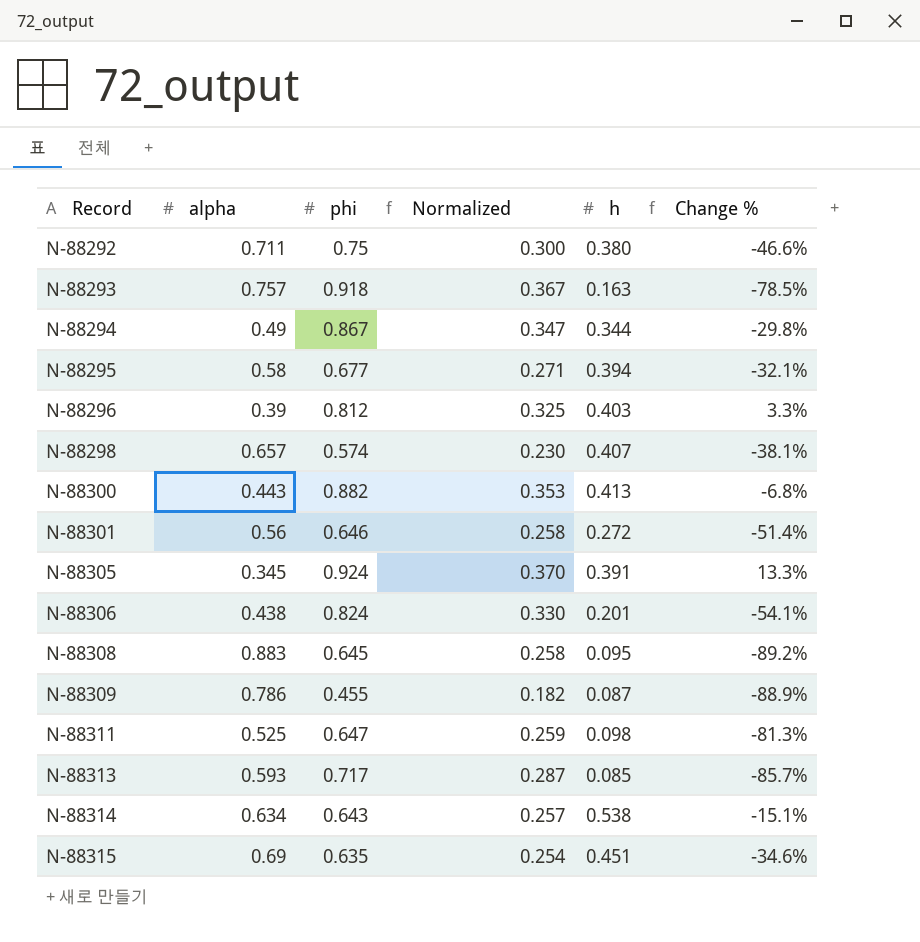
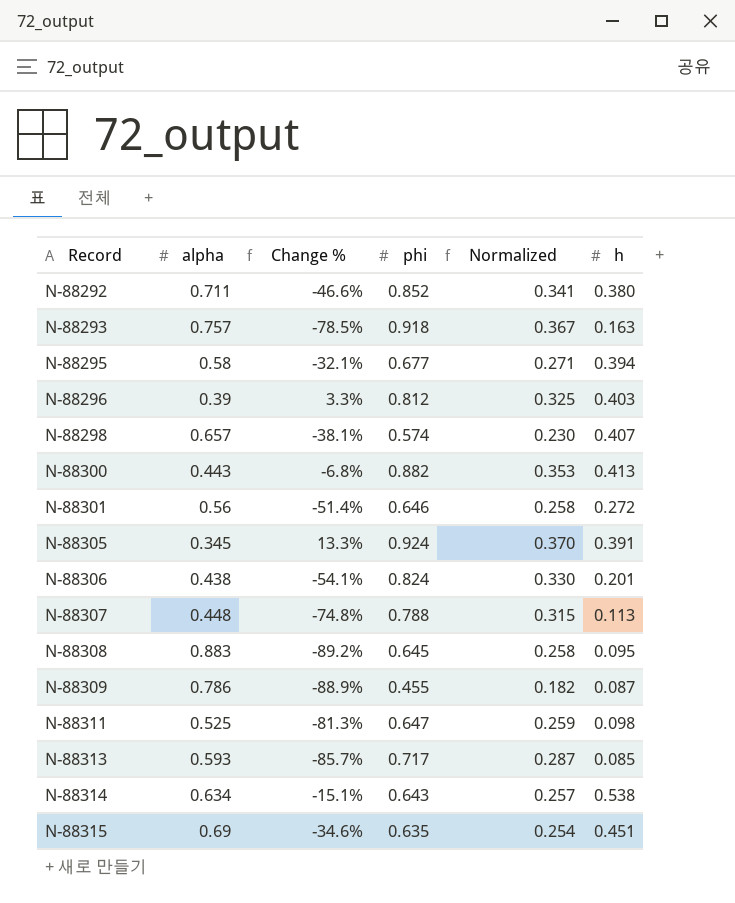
column Change % | position: 6 -> 3
row N-88294: 0.49 | 0.867 | 0.347 | 0.344 | -29.8% -> none
N-88292 | phi: 0.75 -> 0.852
N-88292 | Normalized: 0.300 -> 0.341
row N-88307: none -> 0.448 | -74.8% | 0.788 | 0.315 | 0.113

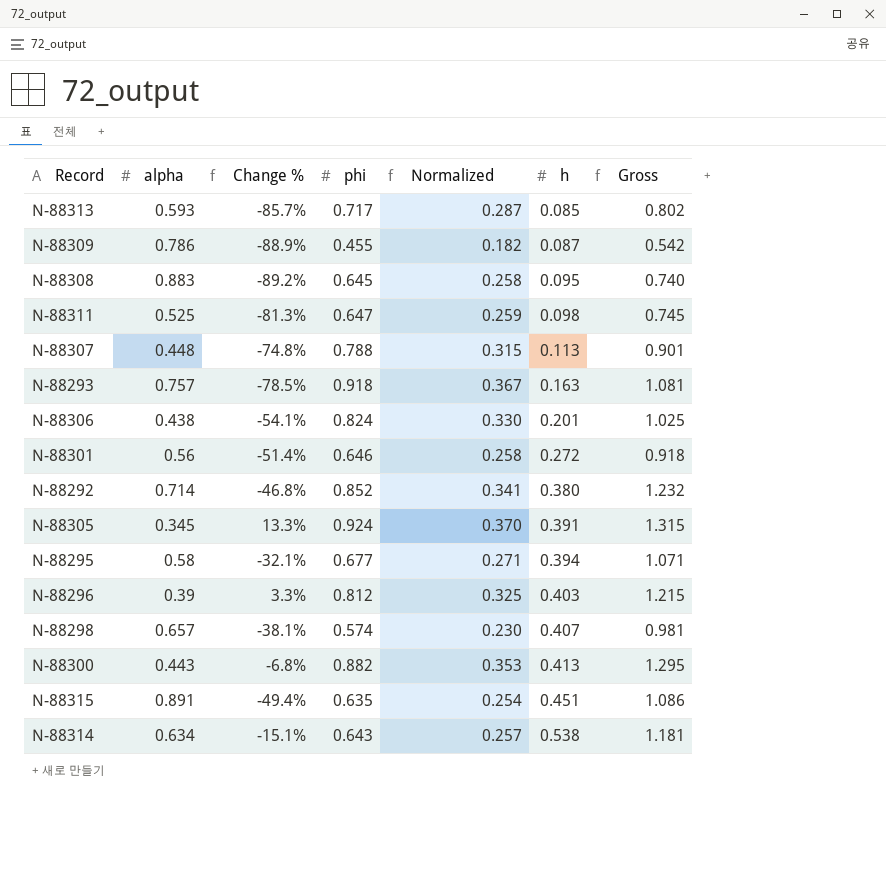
row order: Record ascending -> h ascending
column Gross | formula: none -> [phi] + [h]
N-88292 | alpha: 0.711 -> 0.714
N-88292 | Change %: -46.6% -> -46.8%
N-88315 | alpha: 0.69 -> 0.891
N-88315 | Change %: -34.6% -> -49.4%

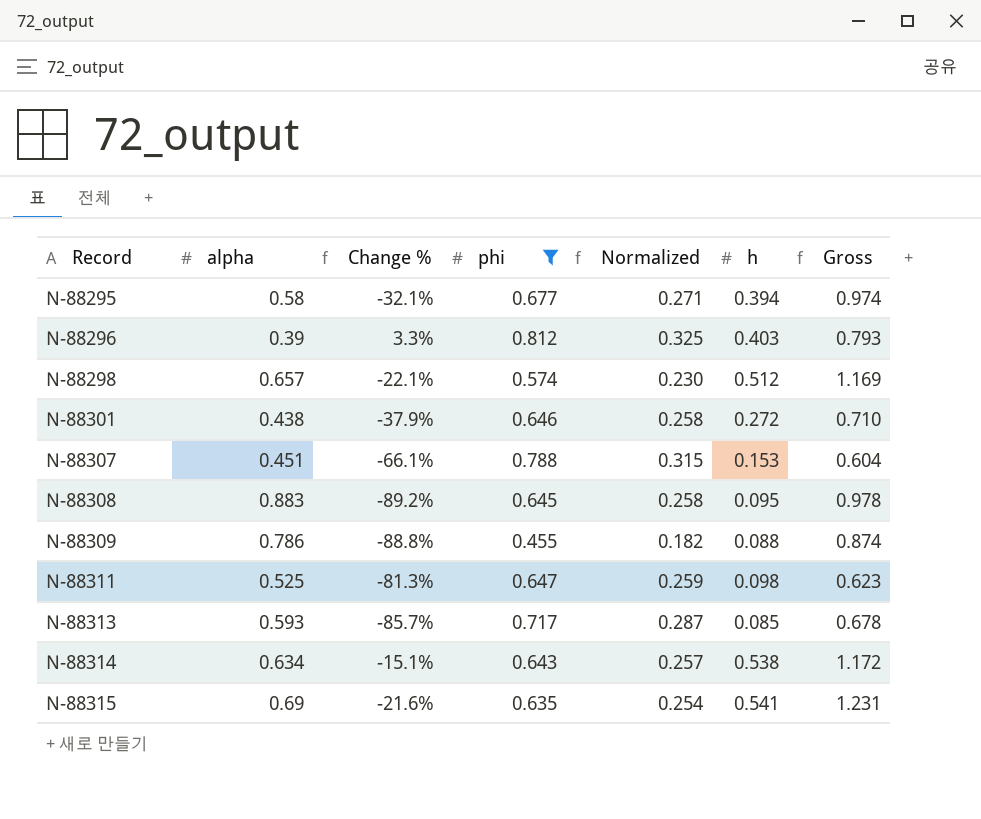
filter: none -> phi <= 0.812
row order: h ascending -> Record ascending
column Gross | formula: [phi] + [h] -> [alpha] + [h]
N-88298 | Change %: -38.1% -> -22.1%
N-88298 | h: 0.407 -> 0.512
N-88301 | alpha: 0.56 -> 0.438
N-88301 | Change %: -51.4% -> -37.9%
N-88307 | alpha: 0.448 -> 0.451
N-88307 | Change %: -74.8% -> -66.1%
N-88307 | h: 0.113 -> 0.153
N-88309 | Change %: -88.9% -> -88.8%
N-88309 | h: 0.087 -> 0.088
N-88315 | alpha: 0.891 -> 0.69
N-88315 | Change %: -49.4% -> -21.6%
N-88315 | h: 0.451 -> 0.541

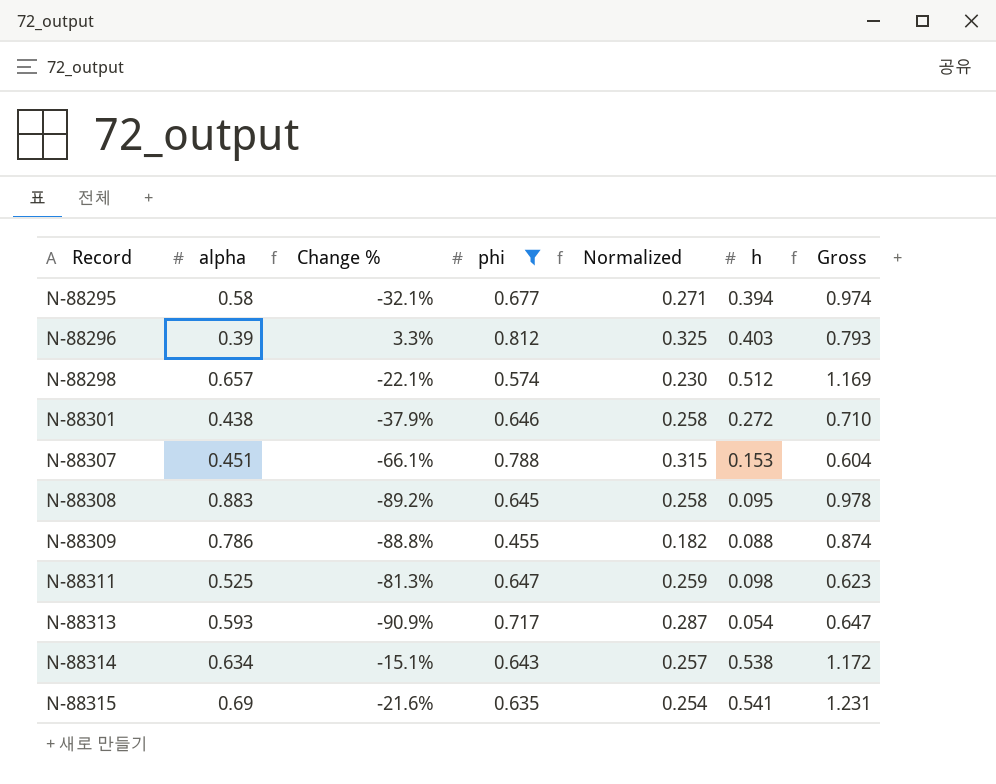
N-88313 | Change %: -85.7% -> -90.9%
N-88313 | h: 0.085 -> 0.054
N-88313 | Gross: 0.678 -> 0.647

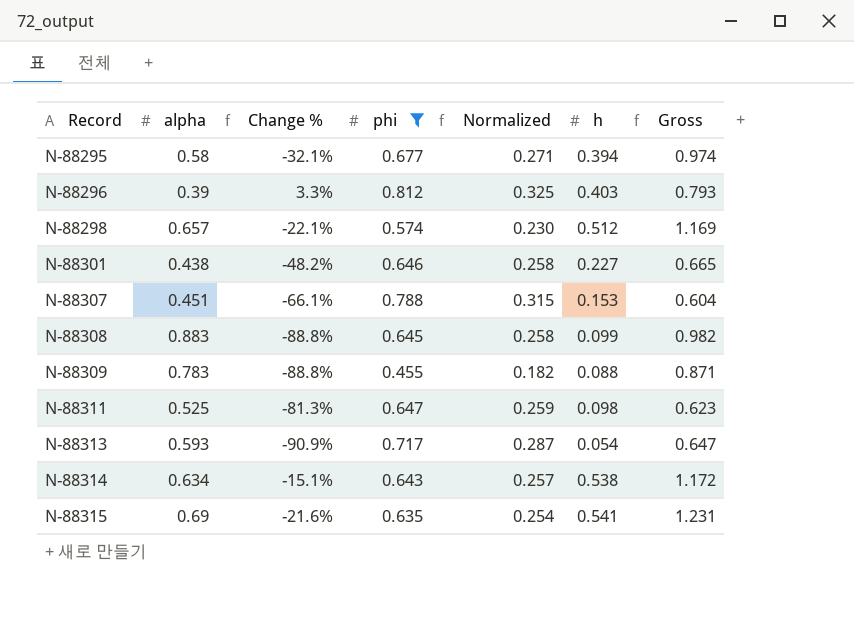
N-88301 | Change %: -37.9% -> -48.2%
N-88301 | h: 0.272 -> 0.227
N-88301 | Gross: 0.710 -> 0.665
N-88308 | Change %: -89.2% -> -88.8%
N-88308 | h: 0.095 -> 0.099
N-88308 | Gross: 0.978 -> 0.982
N-88309 | alpha: 0.786 -> 0.783
N-88309 | Gross: 0.874 -> 0.871

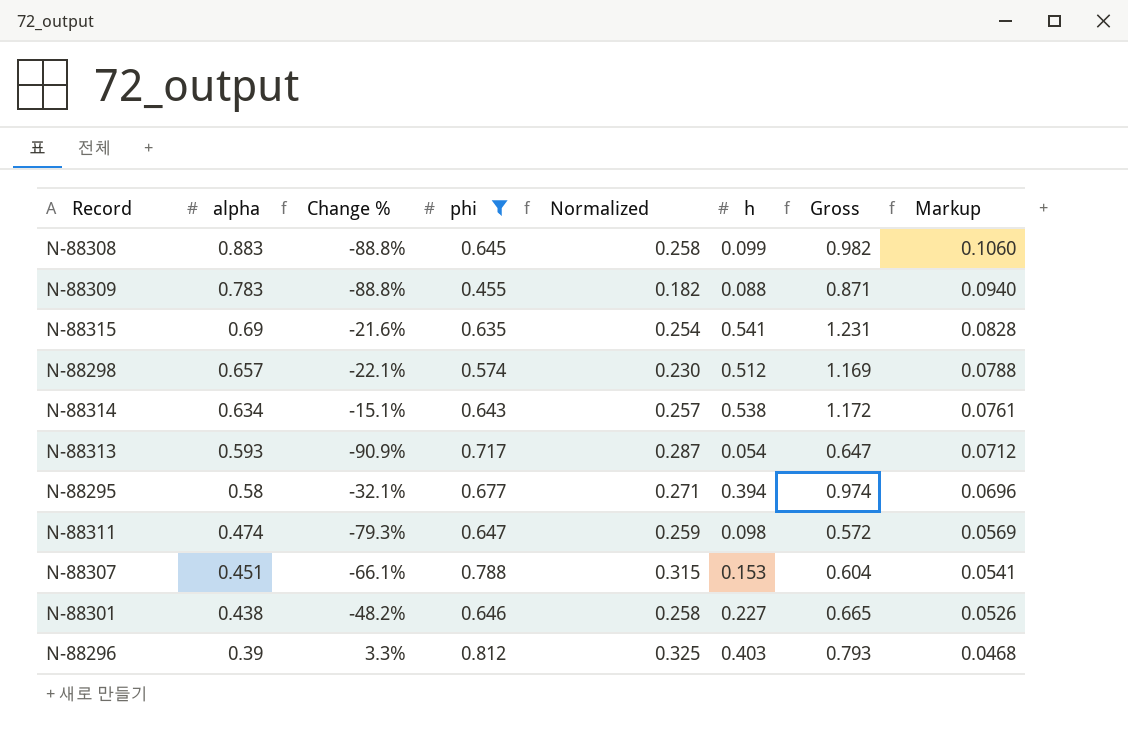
row order: Record ascending -> alpha descending
column Markup | formula: none -> [alpha] * 0.12
N-88311 | alpha: 0.525 -> 0.474
N-88311 | Change %: -81.3% -> -79.3%
N-88311 | Gross: 0.623 -> 0.572

